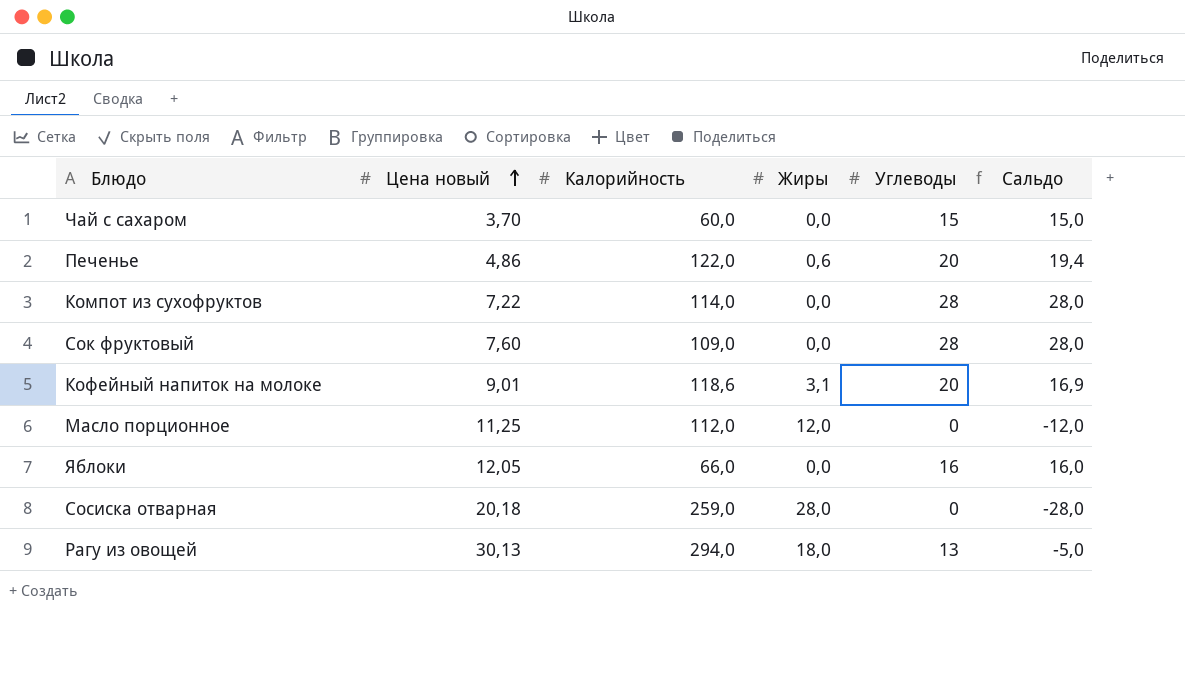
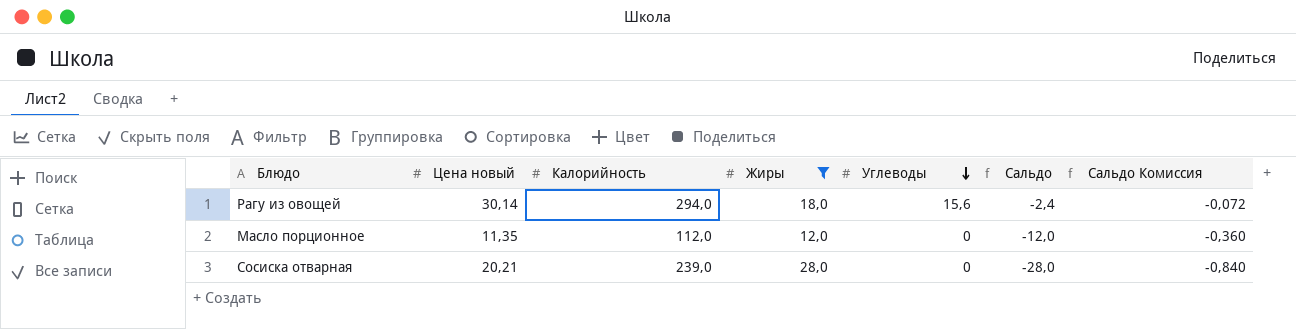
filter: none -> Жиры >= 12,0
row order: Цена новый ascending -> Углеводы descending
column Сальдо Комиссия | formula: none -> [Сальдо] * 0,03
Рагу из овощей | Цена новый: 30,13 -> 30,14
Рагу из овощей | Углеводы: 13 -> 15,6
Рагу из овощей | Сальдо: -5,0 -> -2,4
Масло порционное | Цена новый: 11,25 -> 11,35
Сосиска отварная | Цена новый: 20,18 -> 20,21
Сосиска отварная | Калорийность: 259,0 -> 239,0

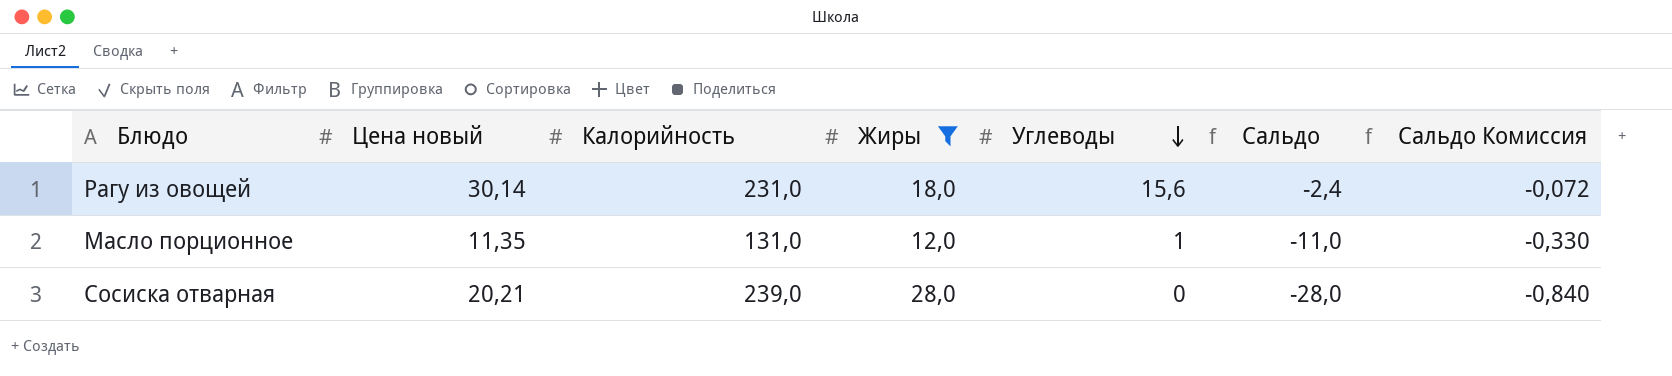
Рагу из овощей | Калорийность: 294,0 -> 231,0
Масло порционное | Калорийность: 112,0 -> 131,0
Масло порционное | Углеводы: 0 -> 1
Масло порционное | Сальдо: -12,0 -> -11,0
Масло порционное | Сальдо Комиссия: -0,360 -> -0,330

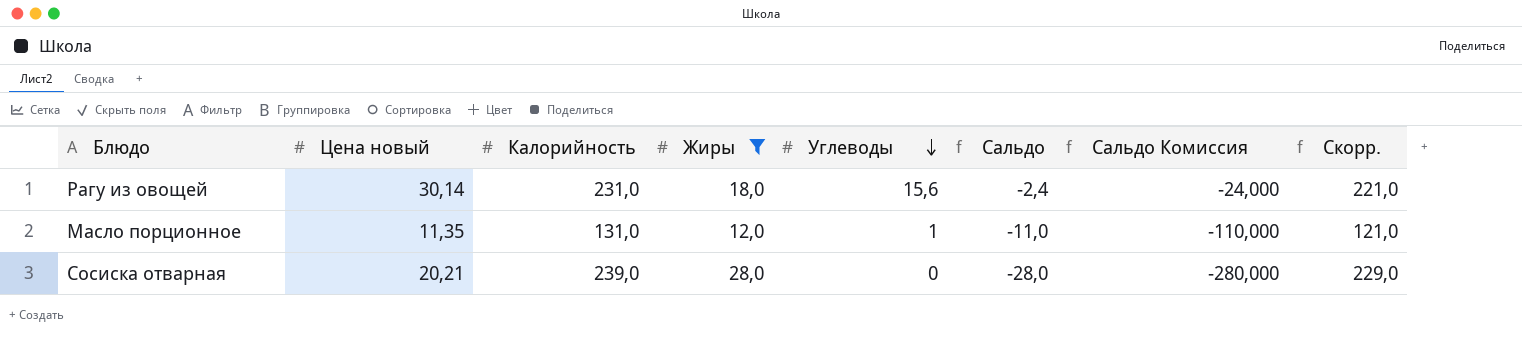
column Сальдо Комиссия | formula: [Сальдо] * 0,03 -> [Сальдо] * 10
column Скорр. | formula: none -> [Калорийность] - 10

